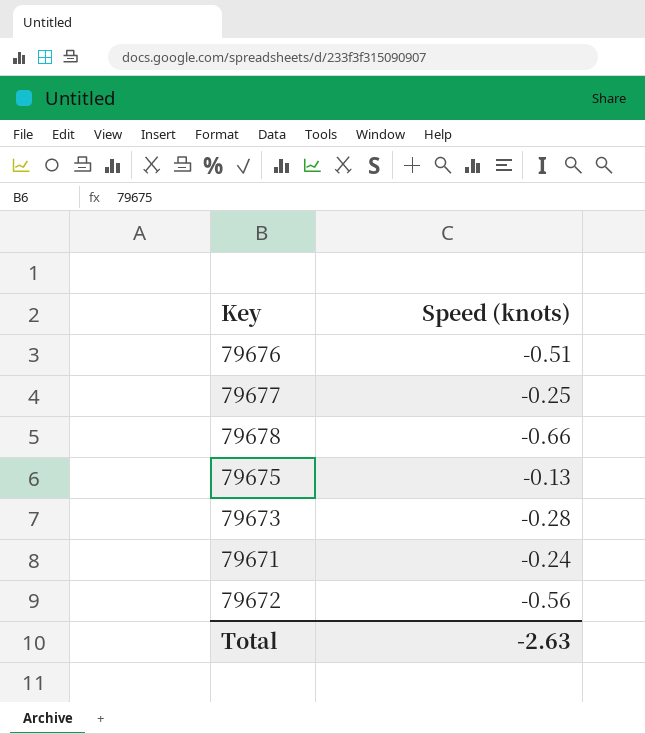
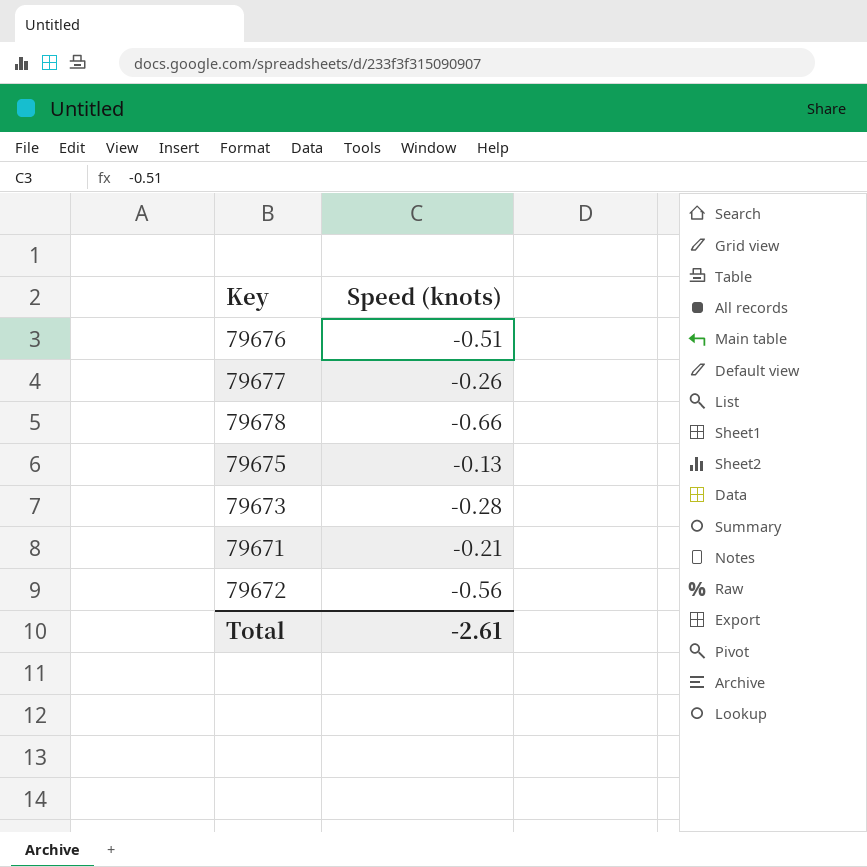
79677 | Speed (knots): -0.25 -> -0.26
79671 | Speed (knots): -0.24 -> -0.21
Total | Speed (knots): -2.63 -> -2.61

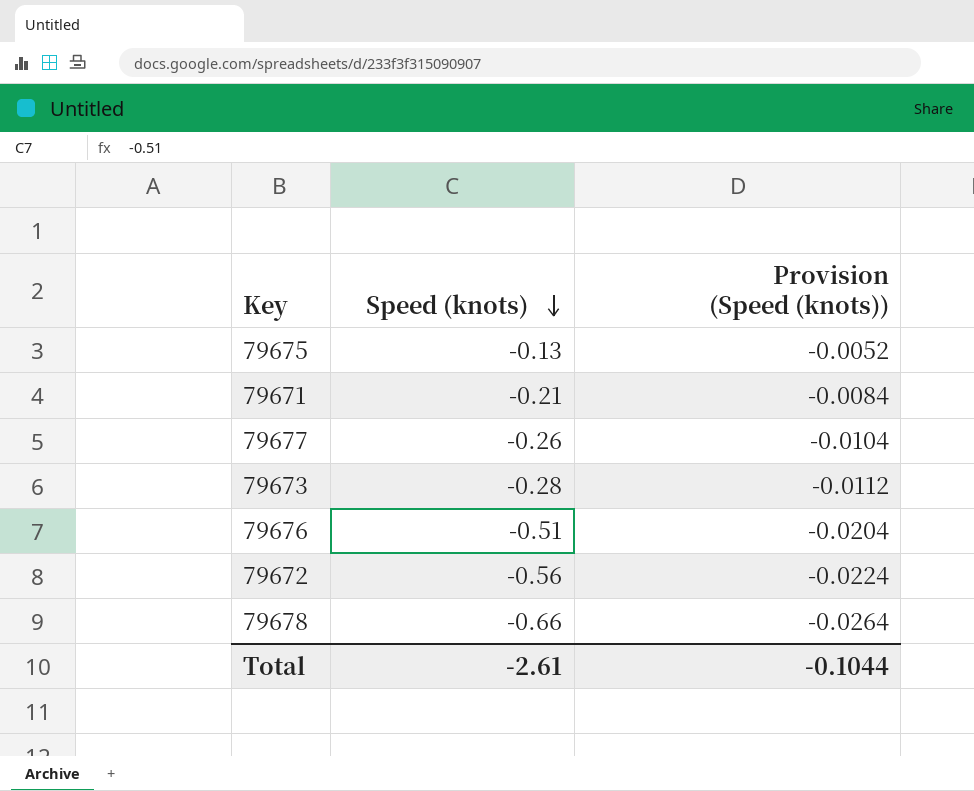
row order: none -> Speed (knots) descending
column Provision (Speed (knots)) | formula: none -> [Speed (knots)] * 0.04

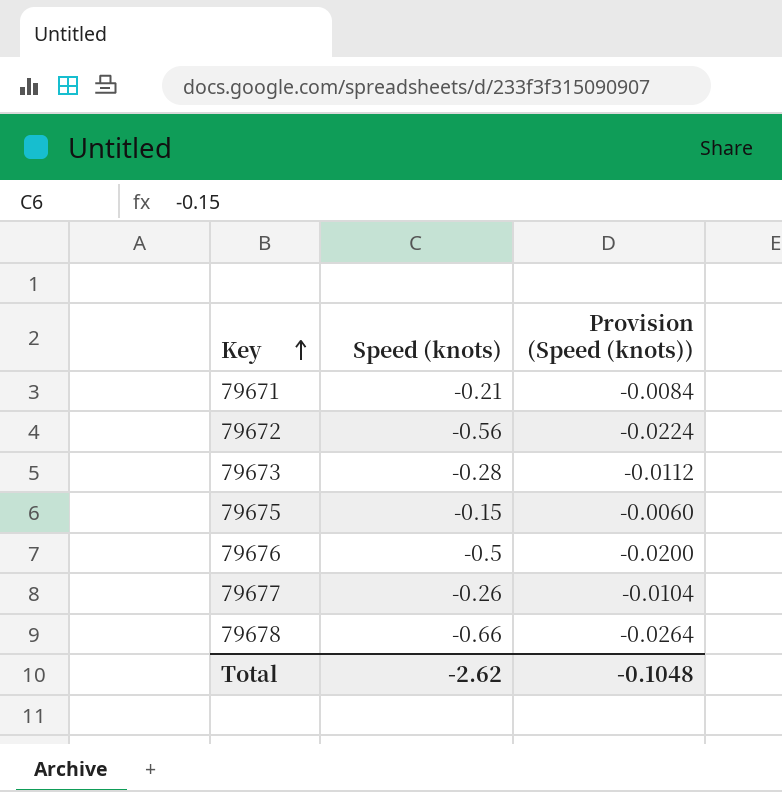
row order: Speed (knots) descending -> Key ascending
79675 | Speed (knots): -0.13 -> -0.15
79675 | Provision (Speed (knots)): -0.0052 -> -0.0060
79676 | Speed (knots): -0.51 -> -0.5
79676 | Provision (Speed (knots)): -0.0204 -> -0.0200
Total | Speed (knots): -2.61 -> -2.62
Total | Provision (Speed (knots)): -0.1044 -> -0.1048

